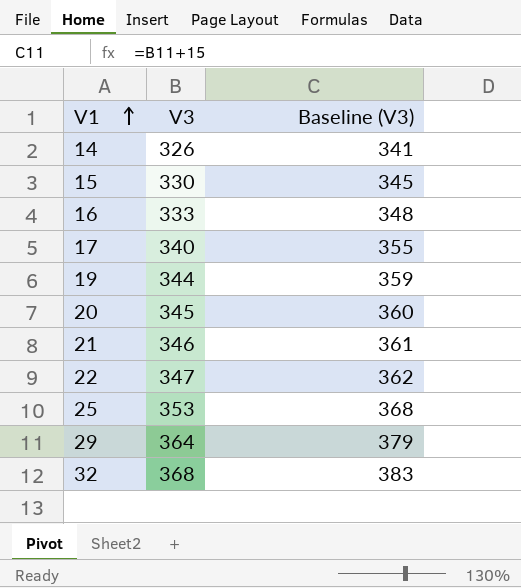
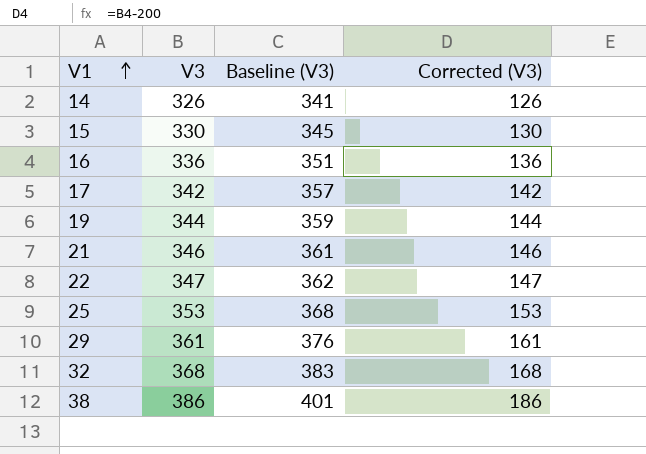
column Corrected (V3) | formula: none -> [V3] - 200
row 20: 345 | 360 -> none
16 | V3: 333 -> 336
16 | Baseline (V3): 348 -> 351
17 | V3: 340 -> 342
17 | Baseline (V3): 355 -> 357
29 | V3: 364 -> 361
29 | Baseline (V3): 379 -> 376
row 38: none -> 386 | 401 | 186

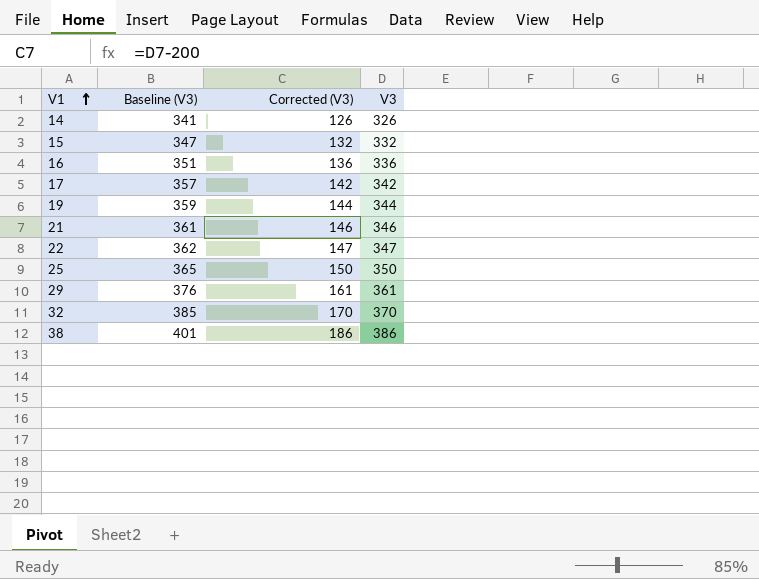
column V3 | position: 2 -> 4
15 | Baseline (V3): 345 -> 347
15 | Corrected (V3): 130 -> 132
15 | V3: 330 -> 332
25 | Baseline (V3): 368 -> 365
25 | Corrected (V3): 153 -> 150
25 | V3: 353 -> 350
32 | Baseline (V3): 383 -> 385
32 | Corrected (V3): 168 -> 170
32 | V3: 368 -> 370

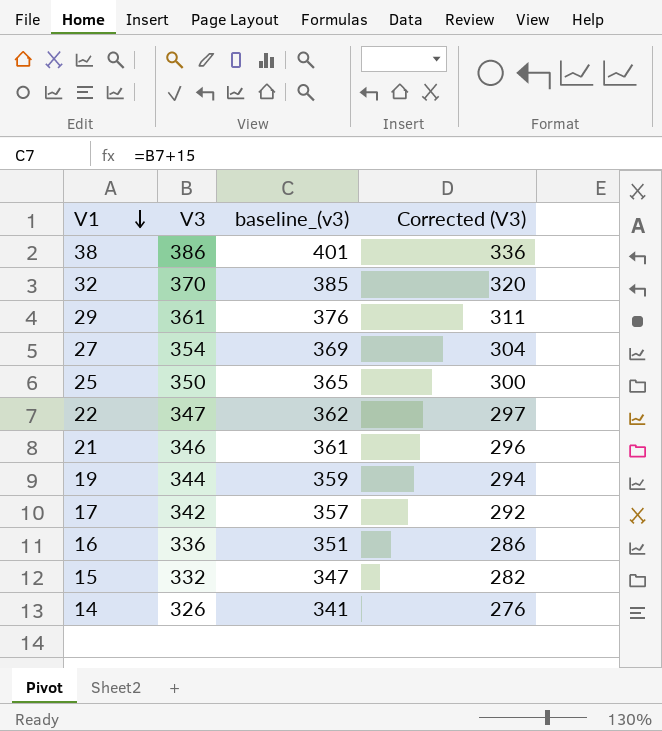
row order: V1 ascending -> V1 descending
column V3 | position: 4 -> 2
column name: Baseline (V3) -> baseline_(v3)
column Corrected (V3) | formula: [V3] - 200 -> [V3] - 50
row 27: none -> 354 | 369 | 304

